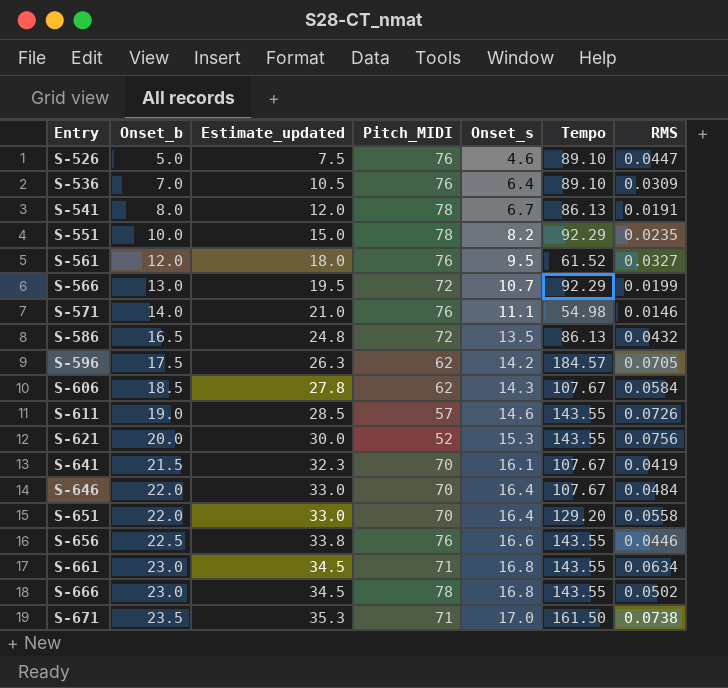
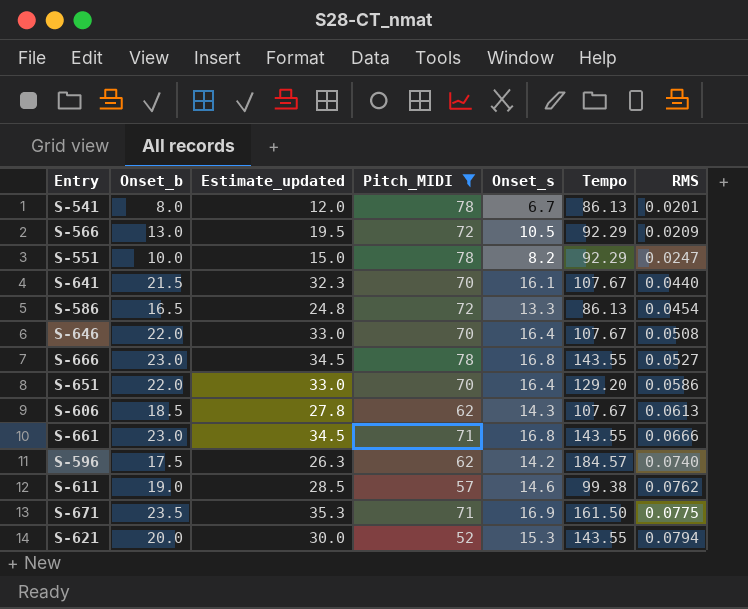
filter: none -> Pitch_MIDI != 76
row order: Entry ascending -> RMS ascending
S-541 | RMS: 0.0191 -> 0.0201
S-566 | Onset_s: 10.7 -> 10.5
S-566 | RMS: 0.0199 -> 0.0209
S-551 | RMS: 0.0235 -> 0.0247
S-641 | RMS: 0.0419 -> 0.0440
S-586 | Onset_s: 13.5 -> 13.3
S-586 | RMS: 0.0432 -> 0.0454
S-646 | RMS: 0.0484 -> 0.0508
S-666 | RMS: 0.0502 -> 0.0527
S-651 | RMS: 0.0558 -> 0.0586
S-606 | RMS: 0.0584 -> 0.0613
S-661 | RMS: 0.0634 -> 0.0666
S-596 | RMS: 0.0705 -> 0.0740
S-611 | Tempo: 143.55 -> 99.38
S-611 | RMS: 0.0726 -> 0.0762
S-671 | Onset_s: 17.0 -> 16.9
S-671 | RMS: 0.0738 -> 0.0775
S-621 | RMS: 0.0756 -> 0.0794

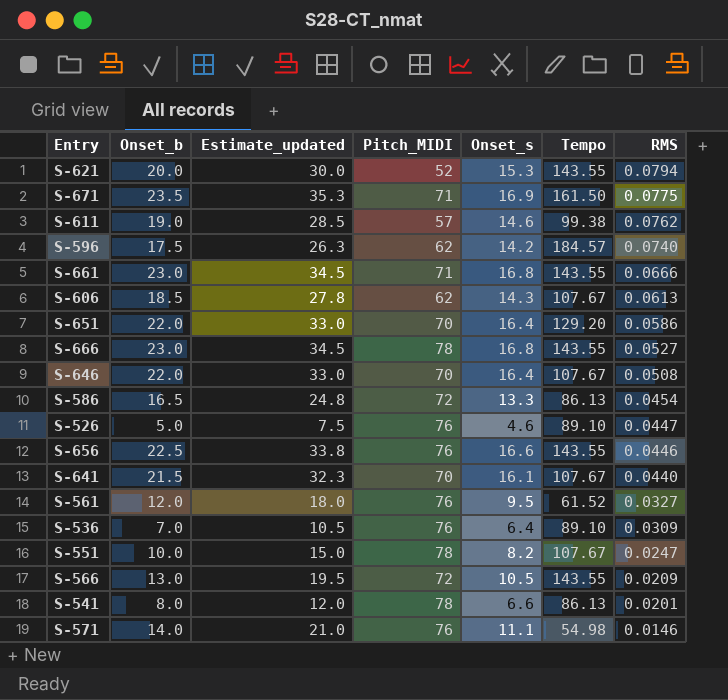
filter: Pitch_MIDI != 76 -> none
row order: RMS ascending -> RMS descending
S-551 | Tempo: 92.29 -> 107.67
S-566 | Tempo: 92.29 -> 143.55
S-541 | Onset_s: 6.7 -> 6.6

